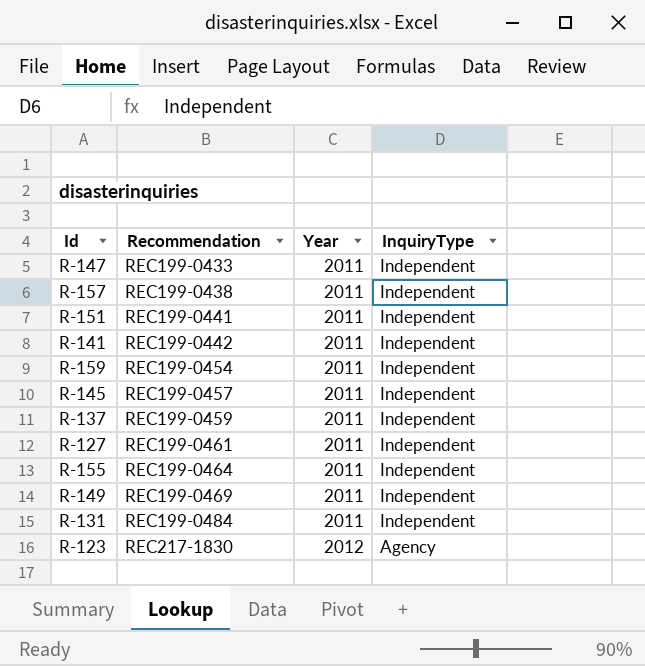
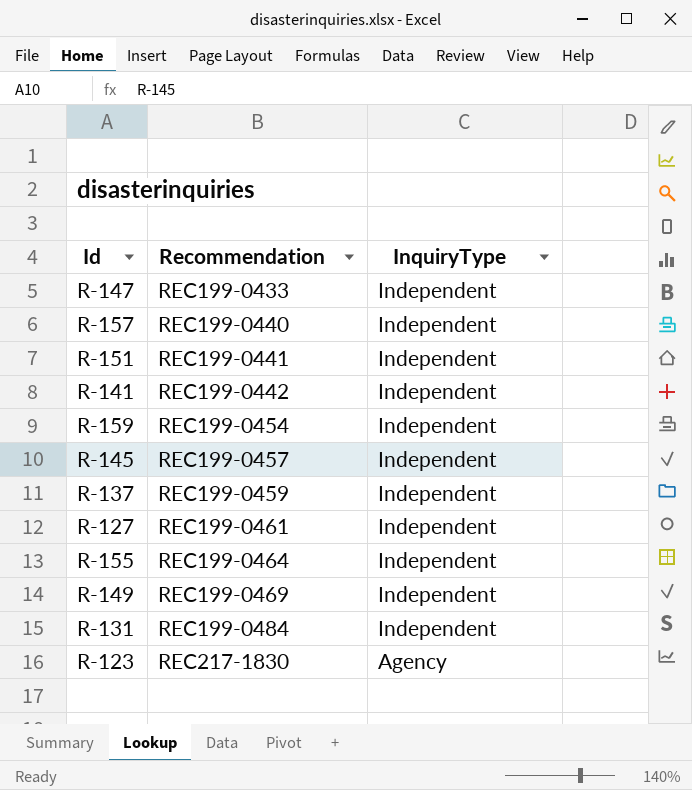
column Year | position: 3 -> none
R-157 | Recommendation: REC199-0438 -> REC199-0440

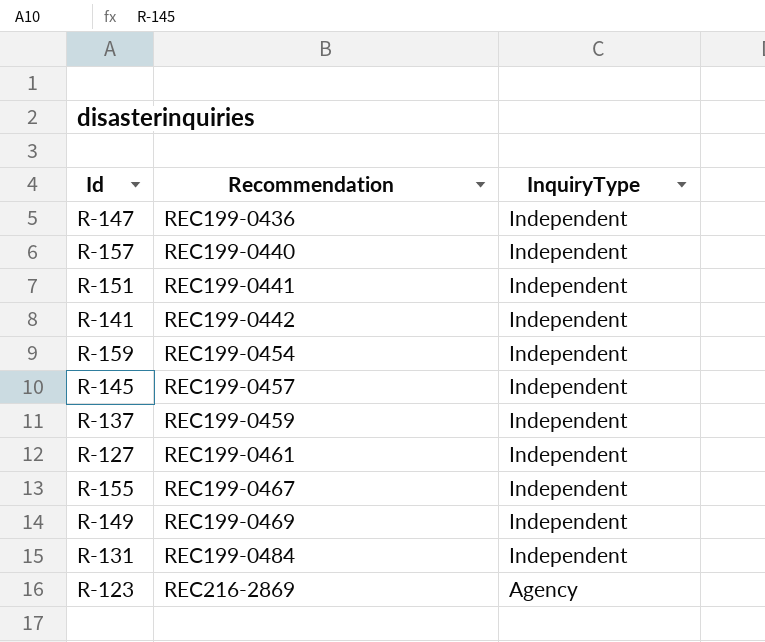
R-147 | Recommendation: REC199-0433 -> REC199-0436
R-155 | Recommendation: REC199-0464 -> REC199-0467
R-123 | Recommendation: REC217-1830 -> REC216-2869

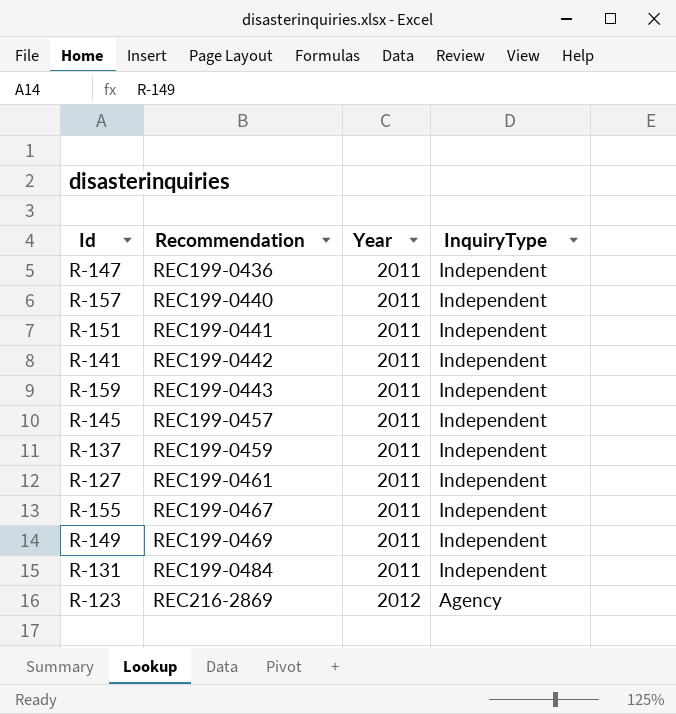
column Year | position: none -> 3
R-159 | Recommendation: REC199-0454 -> REC199-0443

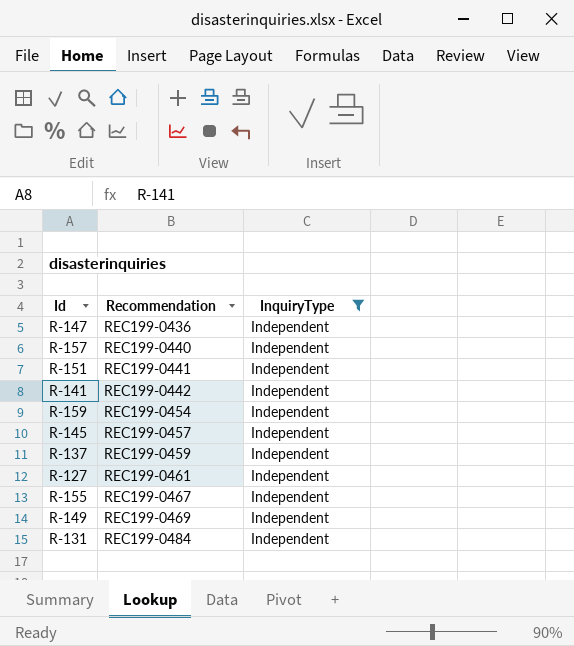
filter: none -> InquiryType = Independent
column Year | position: 3 -> none
R-159 | Recommendation: REC199-0443 -> REC199-0454

